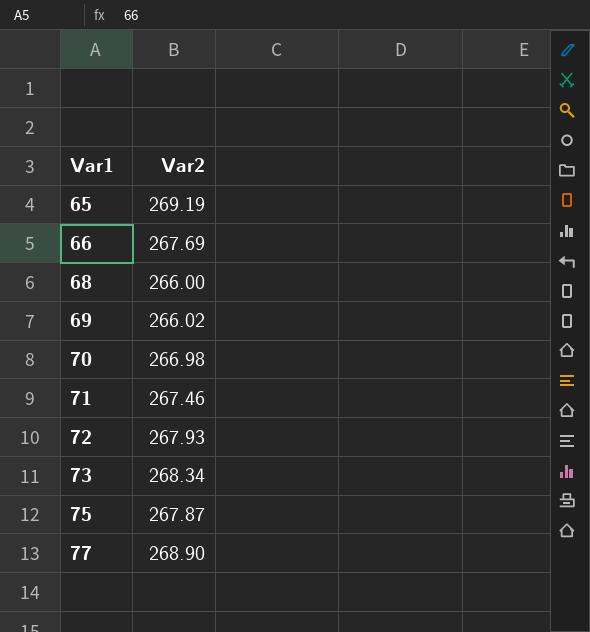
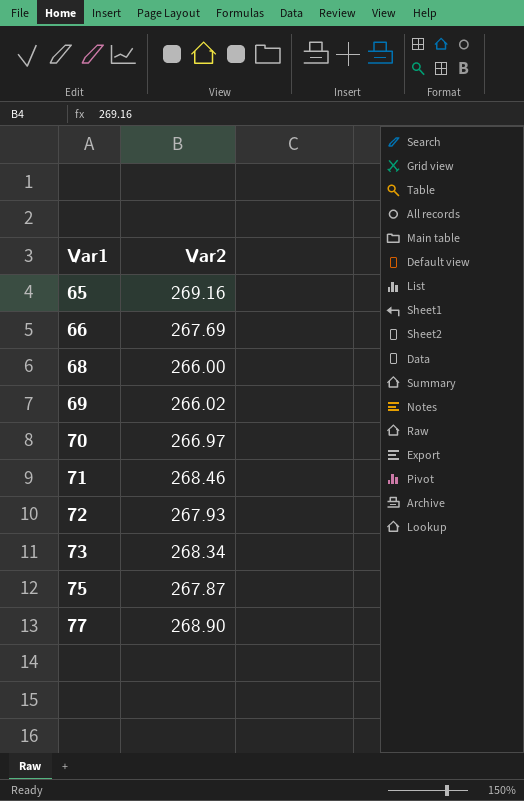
65 | Var2: 269.19 -> 269.16
70 | Var2: 266.98 -> 266.97
71 | Var2: 267.46 -> 268.46

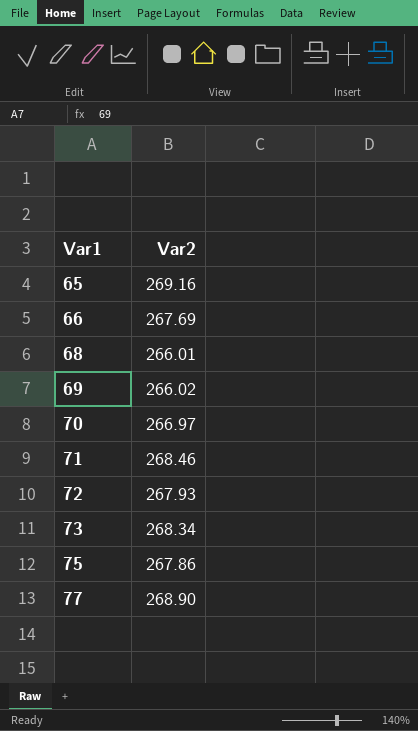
68 | Var2: 266.00 -> 266.01
75 | Var2: 267.87 -> 267.86

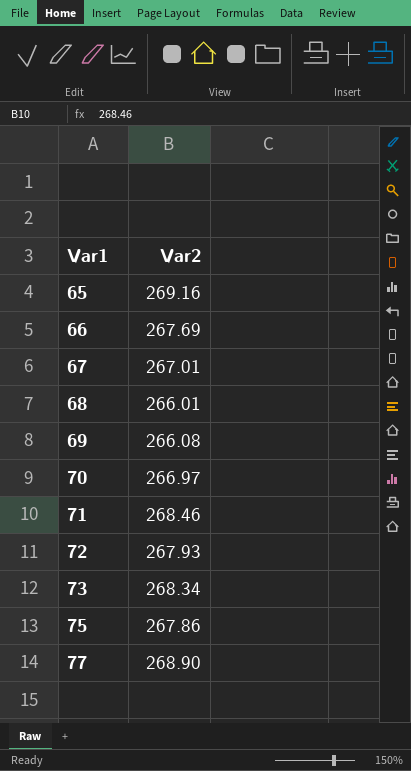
row 67: none -> 267.01
69 | Var2: 266.02 -> 266.08

